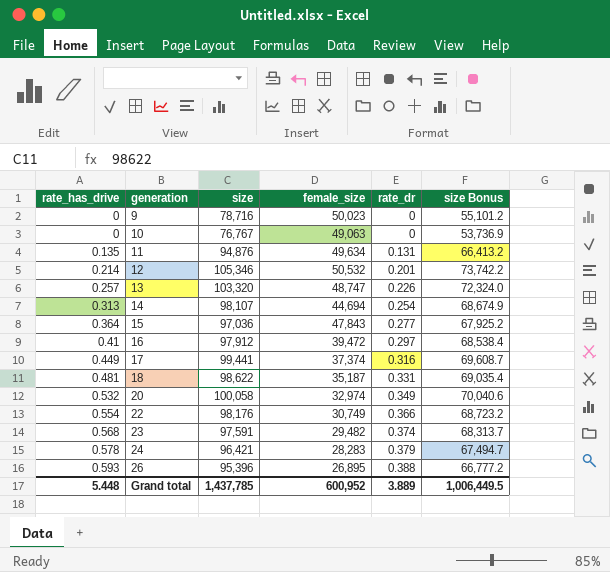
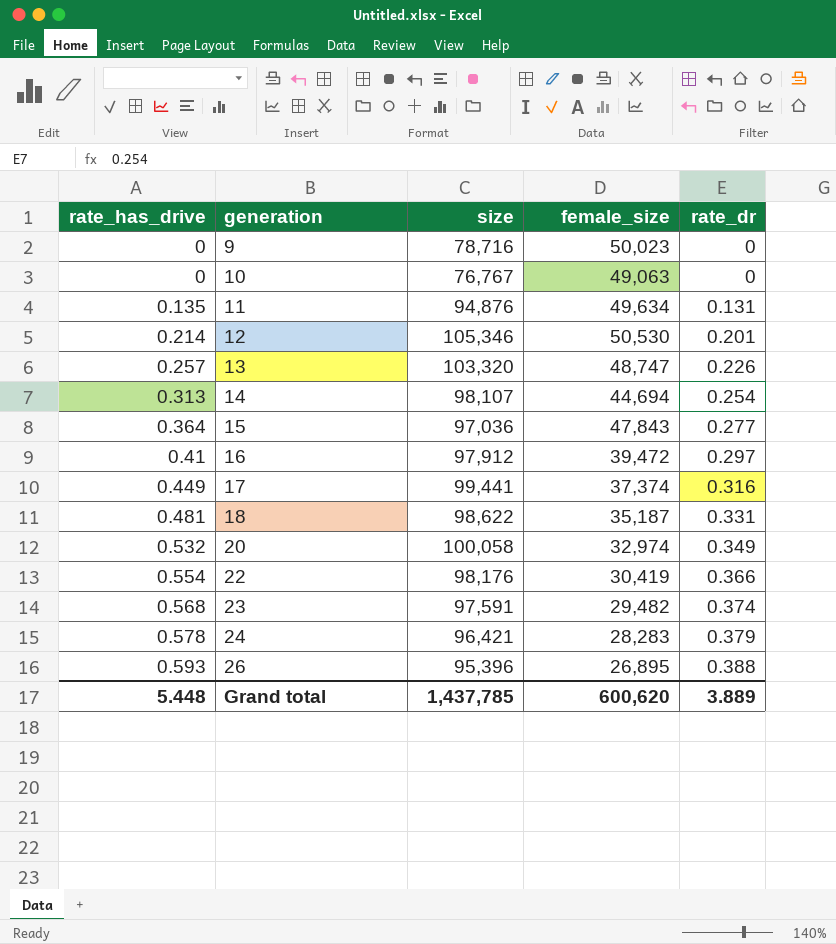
column size Bonus | formula: [size] * 0.7 -> none
12 | female_size: 50,532 -> 50,530
22 | female_size: 30,749 -> 30,419
Grand total | female_size: 600,952 -> 600,620

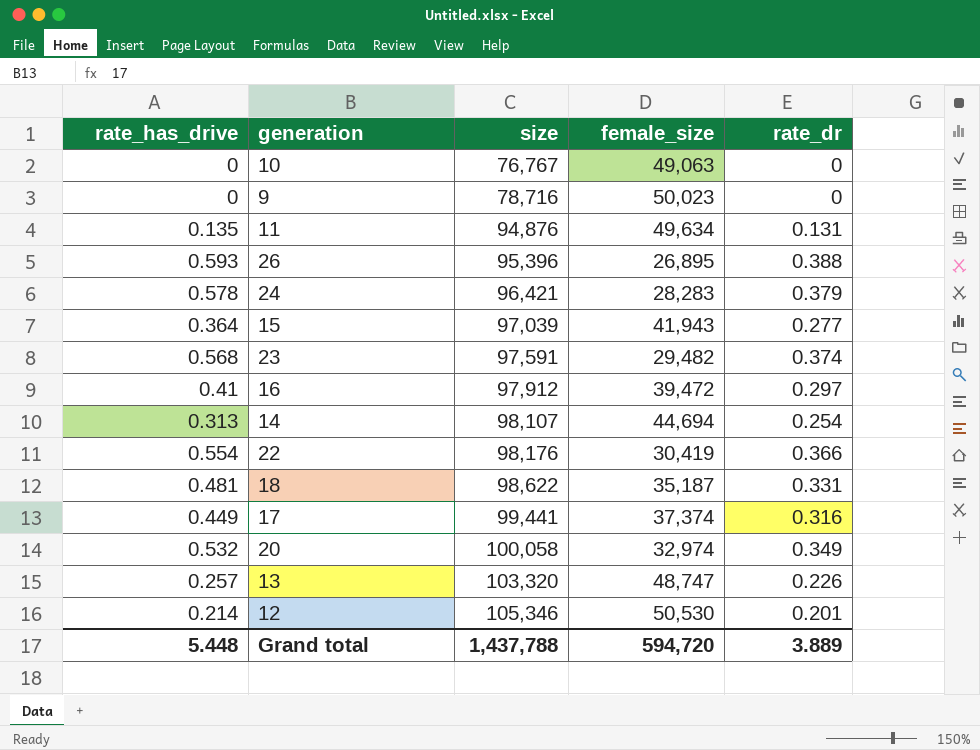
row order: rate_has_drive ascending -> size ascending
15 | size: 97,036 -> 97,039
15 | female_size: 47,843 -> 41,943
Grand total | size: 1,437,785 -> 1,437,788
Grand total | female_size: 600,620 -> 594,720

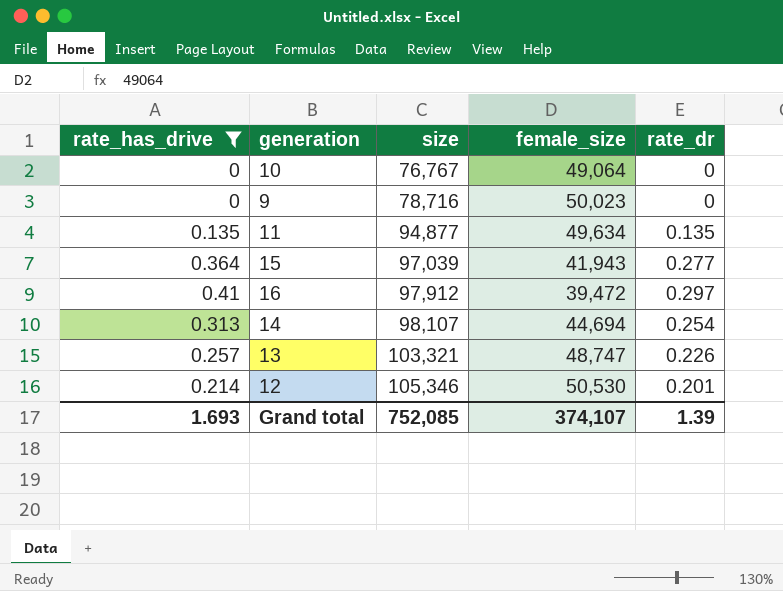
filter: none -> rate_has_drive <= 0.41
10 | female_size: 49,063 -> 49,064
11 | size: 94,876 -> 94,877
11 | rate_dr: 0.131 -> 0.135
13 | size: 103,320 -> 103,321
Grand total | rate_has_drive: 5.448 -> 1.693
Grand total | size: 1,437,788 -> 752,085
Grand total | female_size: 594,720 -> 374,107
Grand total | rate_dr: 3.889 -> 1.39

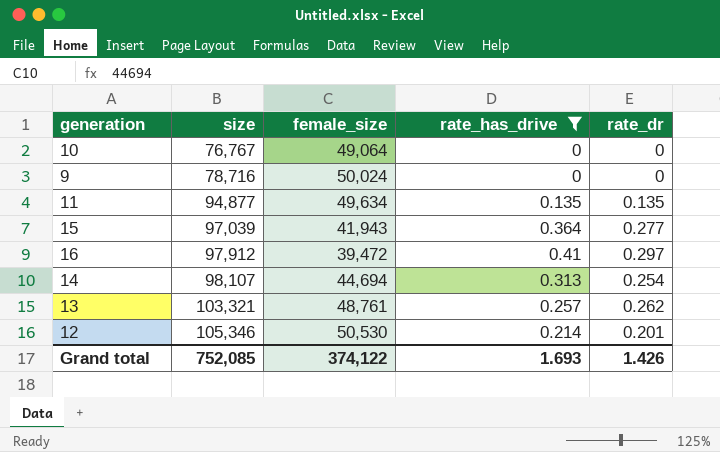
column rate_has_drive | position: 1 -> 4
9 | female_size: 50,023 -> 50,024
13 | female_size: 48,747 -> 48,761
13 | rate_dr: 0.226 -> 0.262
Grand total | female_size: 374,107 -> 374,122
Grand total | rate_dr: 1.39 -> 1.426

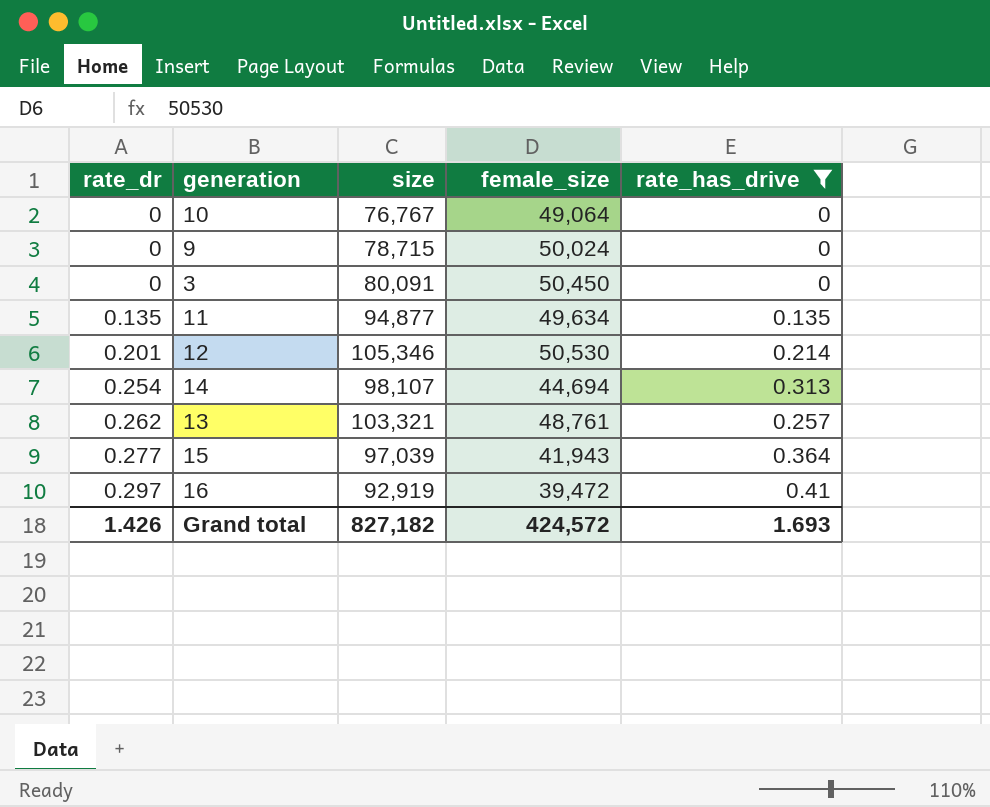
row order: size ascending -> rate_dr ascending
column rate_dr | position: 5 -> 1
9 | size: 78,716 -> 78,715
row 3: none -> 0 | 80,091 | 50,450 | 0
16 | size: 97,912 -> 92,919
Grand total | size: 752,085 -> 827,182
Grand total | female_size: 374,122 -> 424,572

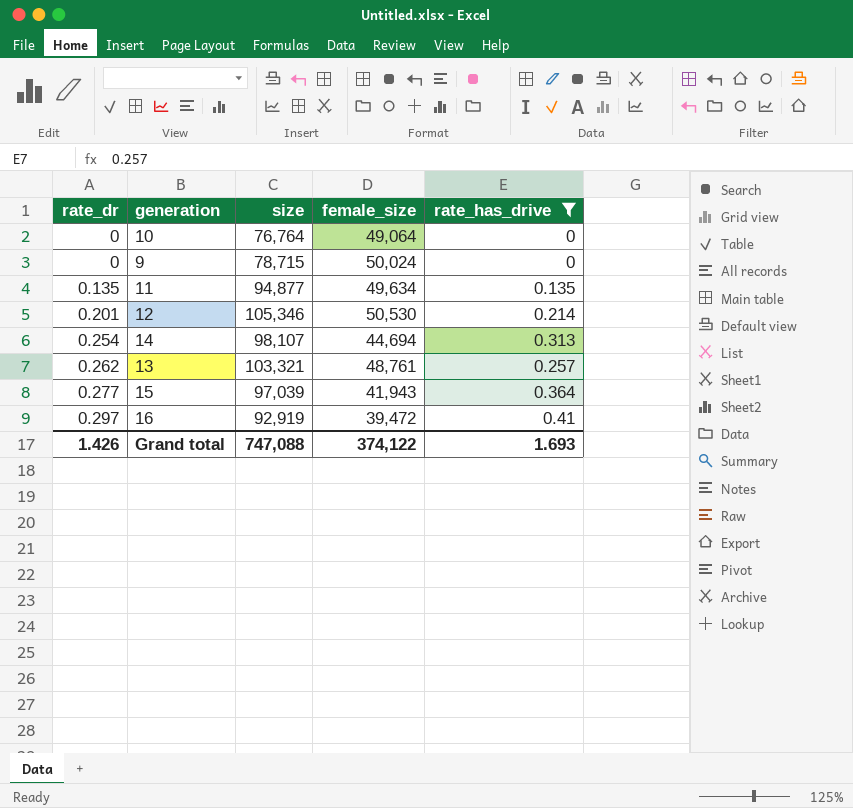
row 3: 0 | 80,091 | 50,450 | 0 -> none
10 | size: 76,767 -> 76,764
Grand total | size: 827,182 -> 747,088
Grand total | female_size: 424,572 -> 374,122

